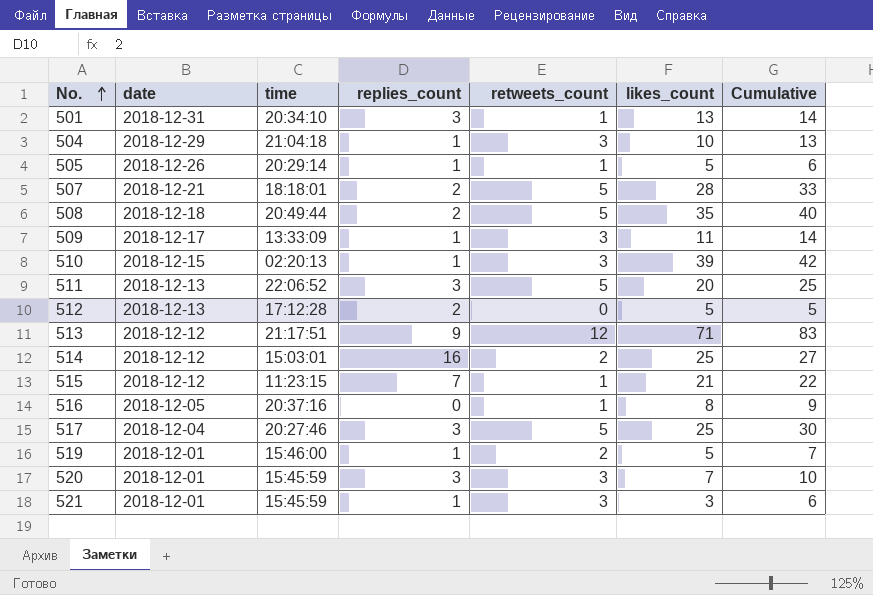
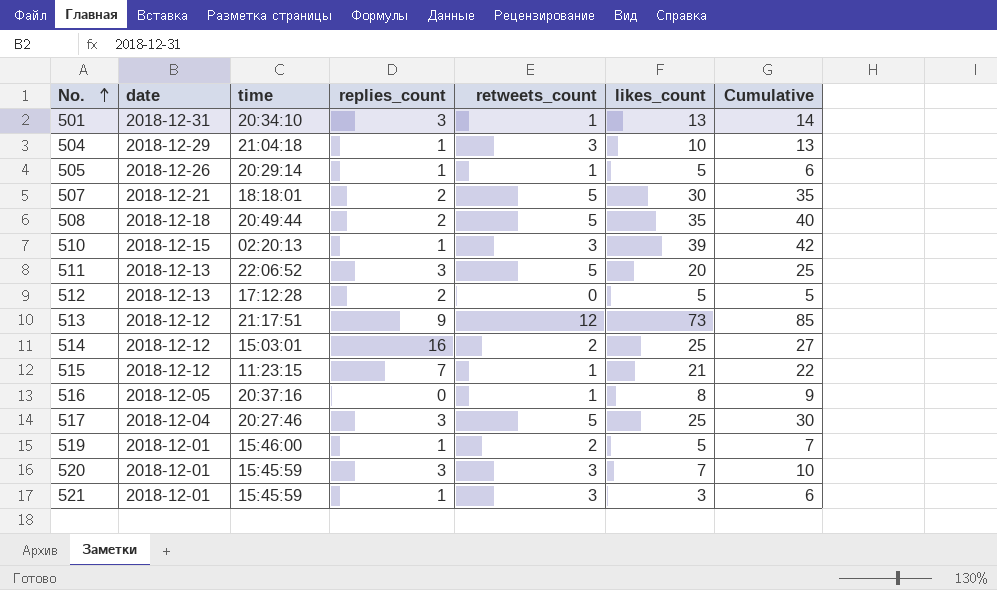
row 509: 2018-12-17 | 13:33:09 | 1 | 3 | 11 | 14 -> none
507 | likes_count: 28 -> 30
507 | Cumulative: 33 -> 35
513 | likes_count: 71 -> 73
513 | Cumulative: 83 -> 85

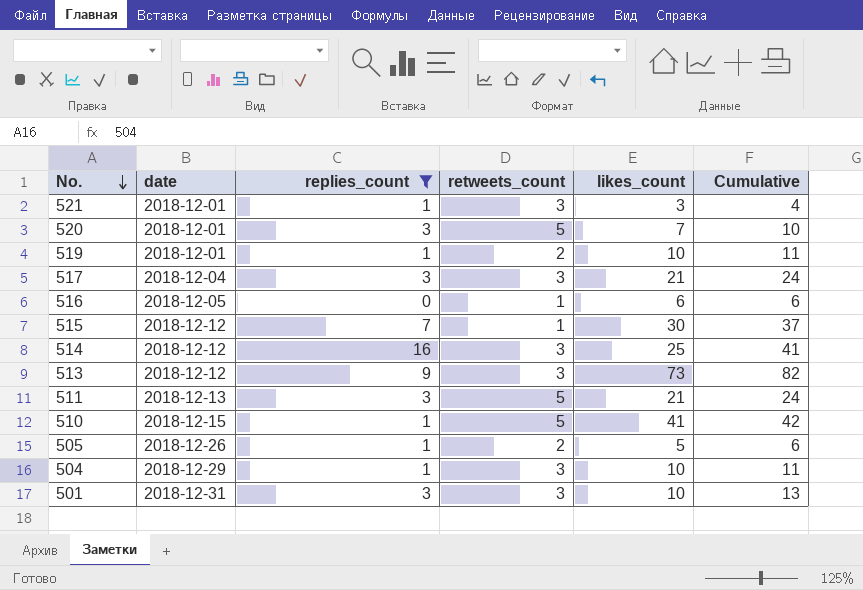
filter: none -> replies_count != 2
row order: No. ascending -> No. descending
column time | position: 3 -> none
column Cumulative | formula: [retweets_count] + [likes_count] -> [replies_count] + [likes_count]
520 | retweets_count: 3 -> 5
519 | likes_count: 5 -> 10
517 | retweets_count: 5 -> 3
517 | likes_count: 25 -> 21
516 | likes_count: 8 -> 6
515 | likes_count: 21 -> 30
514 | retweets_count: 2 -> 3
513 | retweets_count: 12 -> 3
511 | likes_count: 20 -> 21
510 | retweets_count: 3 -> 5
510 | likes_count: 39 -> 41
505 | retweets_count: 1 -> 2
501 | retweets_count: 1 -> 3
501 | likes_count: 13 -> 10

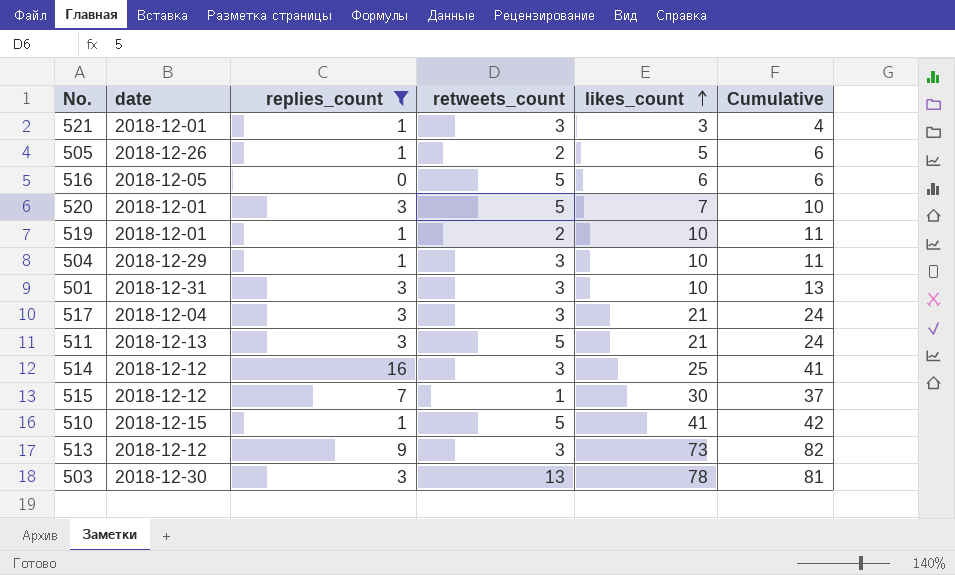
row order: No. descending -> likes_count ascending
516 | retweets_count: 1 -> 5
row 503: none -> 2018-12-30 | 3 | 13 | 78 | 81

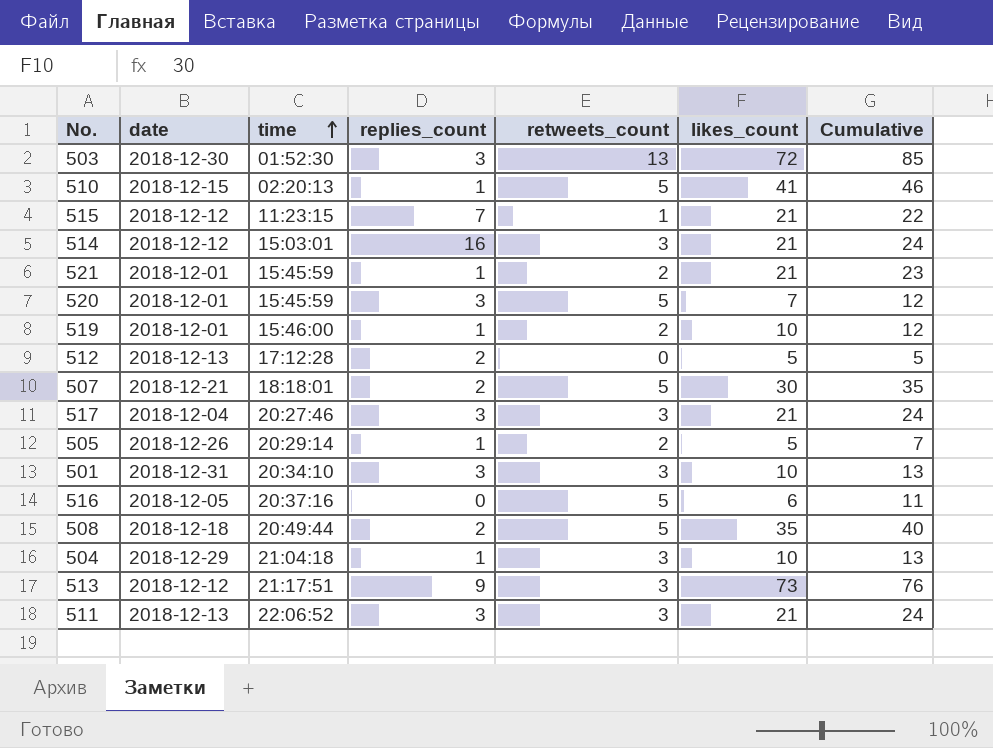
filter: replies_count != 2 -> none
row order: likes_count ascending -> time ascending
column time | position: none -> 3
column Cumulative | formula: [replies_count] + [likes_count] -> [retweets_count] + [likes_count]
503 | likes_count: 78 -> 72
515 | likes_count: 30 -> 21
514 | likes_count: 25 -> 21
521 | retweets_count: 3 -> 2
521 | likes_count: 3 -> 21
511 | retweets_count: 5 -> 3

